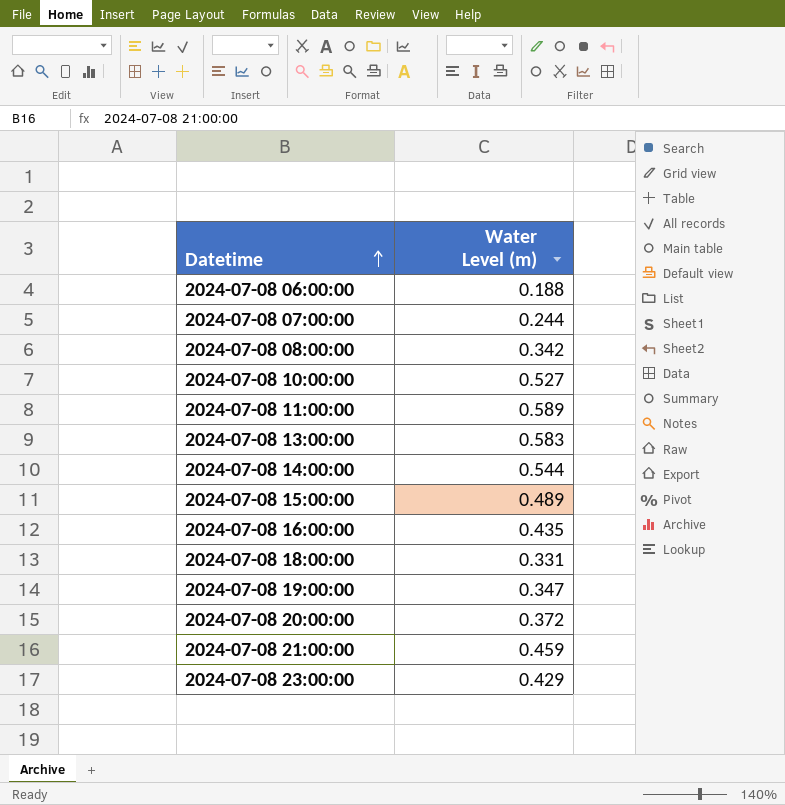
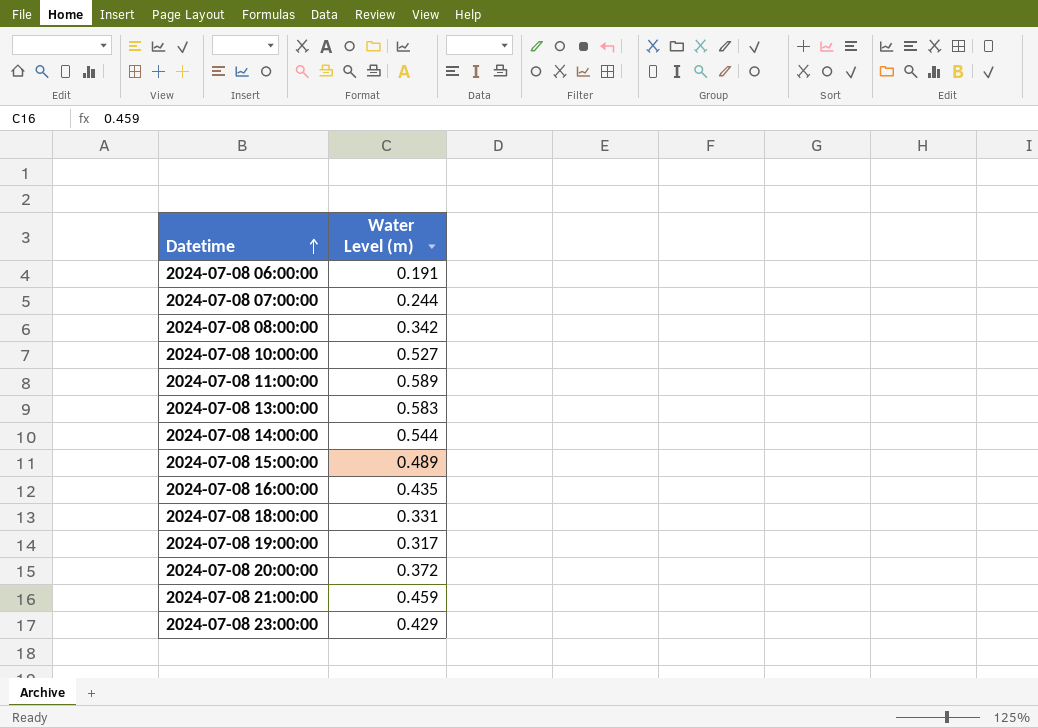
2024-07-08 06:00:00 | Water Level (m): 0.188 -> 0.191
2024-07-08 19:00:00 | Water Level (m): 0.347 -> 0.317

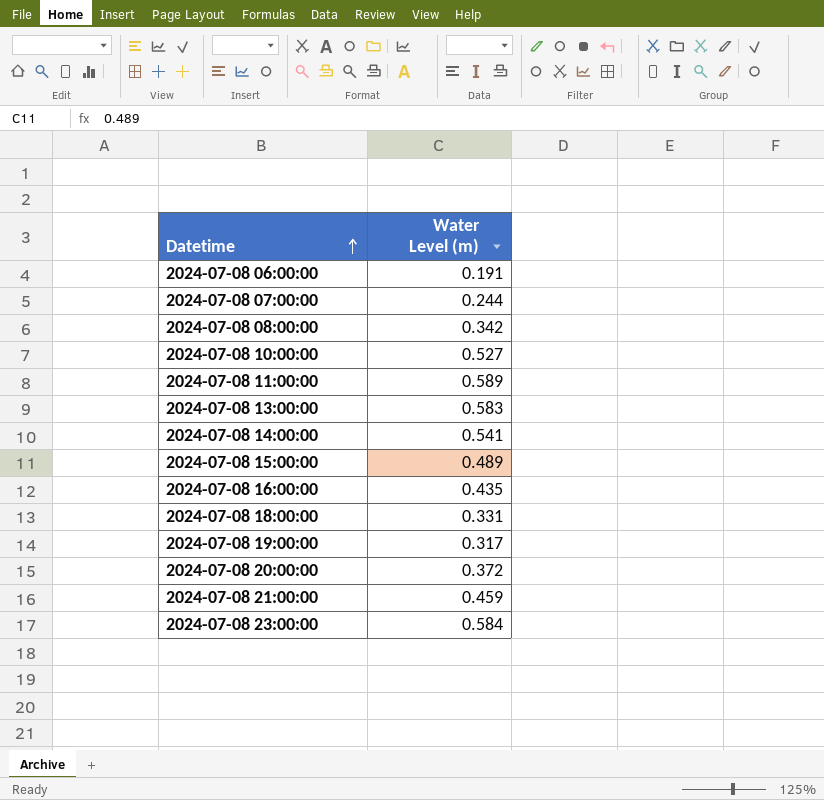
2024-07-08 14:00:00 | Water Level (m): 0.544 -> 0.541
2024-07-08 23:00:00 | Water Level (m): 0.429 -> 0.584

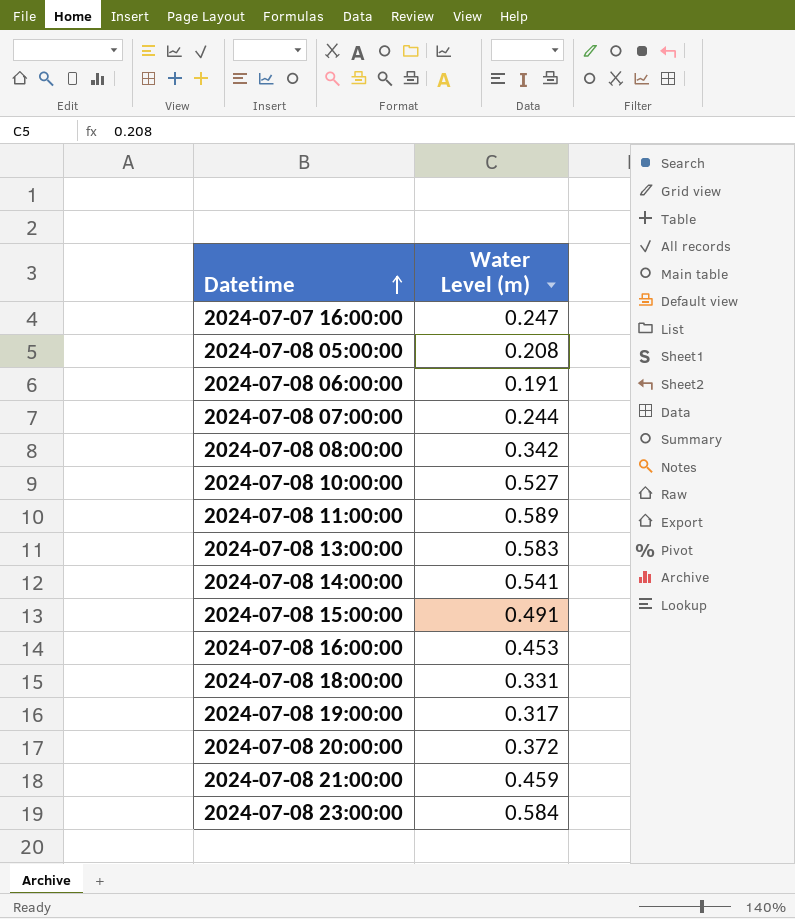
row 2024-07-07 16:00:00: none -> 0.247
row 2024-07-08 05:00:00: none -> 0.208
2024-07-08 15:00:00 | Water Level (m): 0.489 -> 0.491
2024-07-08 16:00:00 | Water Level (m): 0.435 -> 0.453

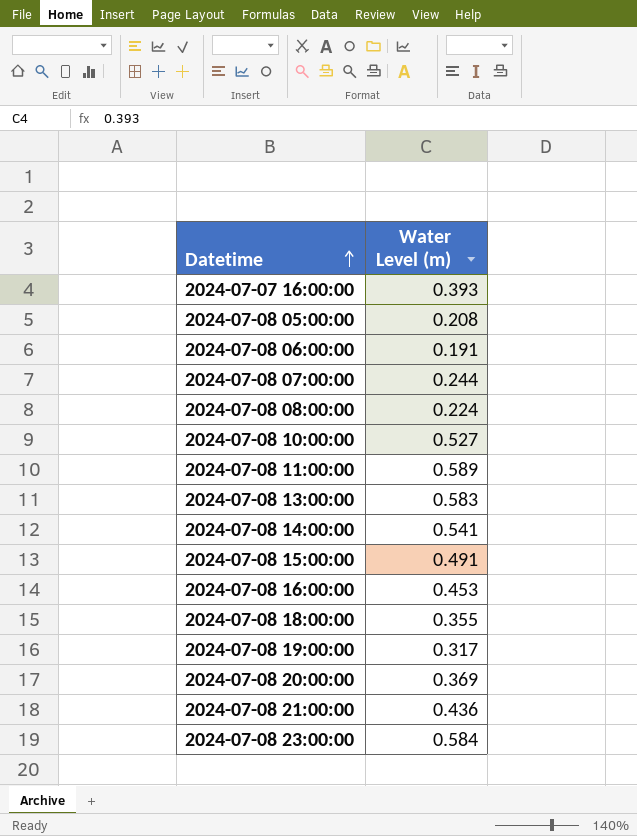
2024-07-07 16:00:00 | Water Level (m): 0.247 -> 0.393
2024-07-08 08:00:00 | Water Level (m): 0.342 -> 0.224
2024-07-08 18:00:00 | Water Level (m): 0.331 -> 0.355
2024-07-08 20:00:00 | Water Level (m): 0.372 -> 0.369
2024-07-08 21:00:00 | Water Level (m): 0.459 -> 0.436

